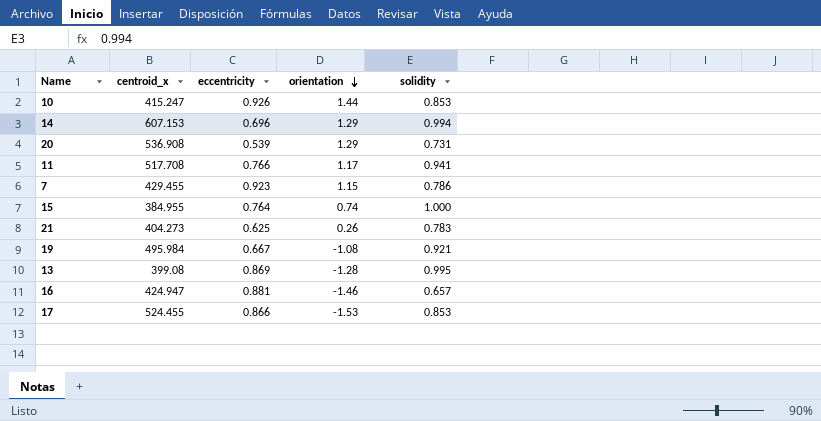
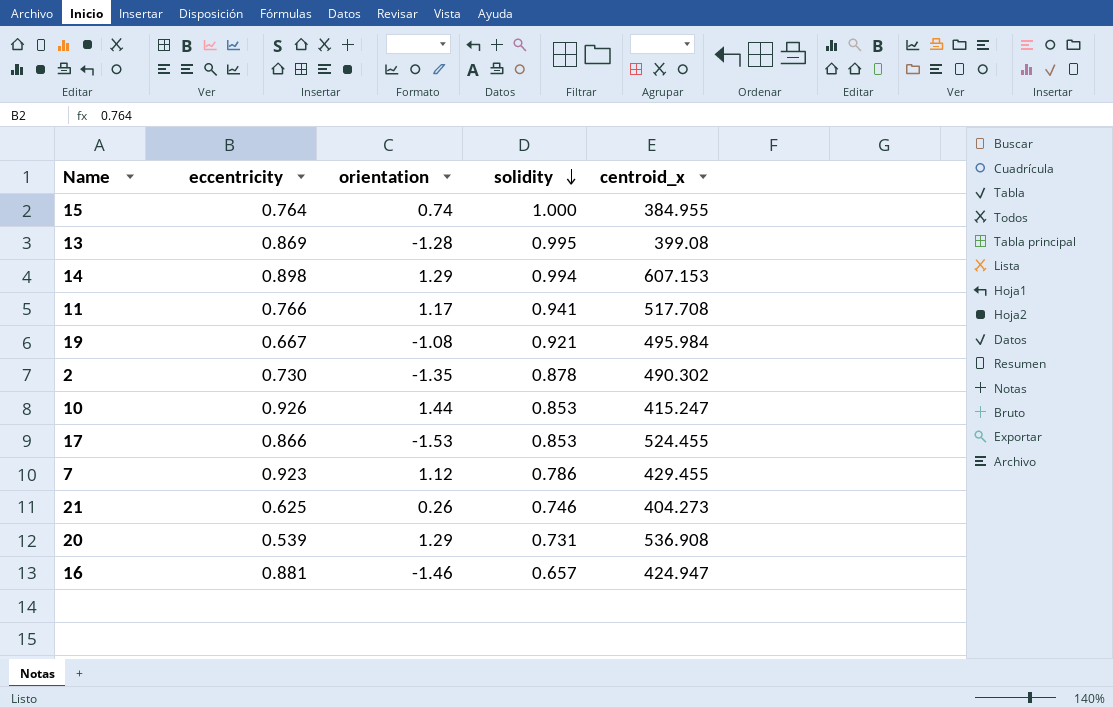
row order: orientation descending -> solidity descending
column centroid_x | position: 2 -> 5
14 | eccentricity: 0.696 -> 0.898
row 2: none -> 0.730 | -1.35 | 0.878 | 490.302
7 | orientation: 1.15 -> 1.12
21 | solidity: 0.783 -> 0.746

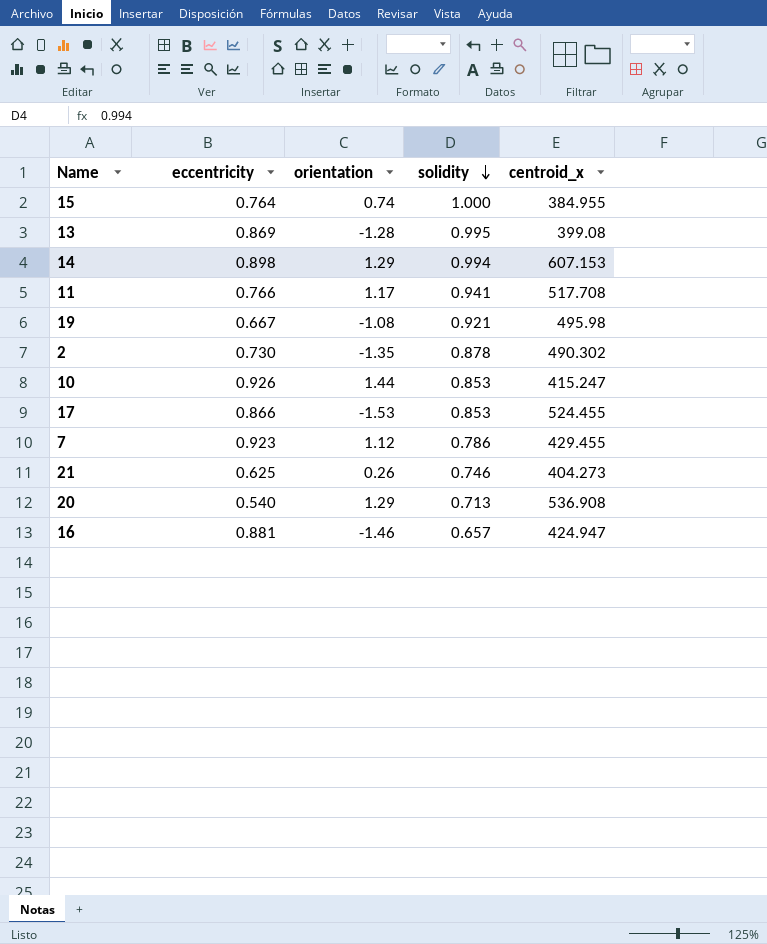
19 | centroid_x: 495.984 -> 495.98
20 | eccentricity: 0.539 -> 0.540
20 | solidity: 0.731 -> 0.713

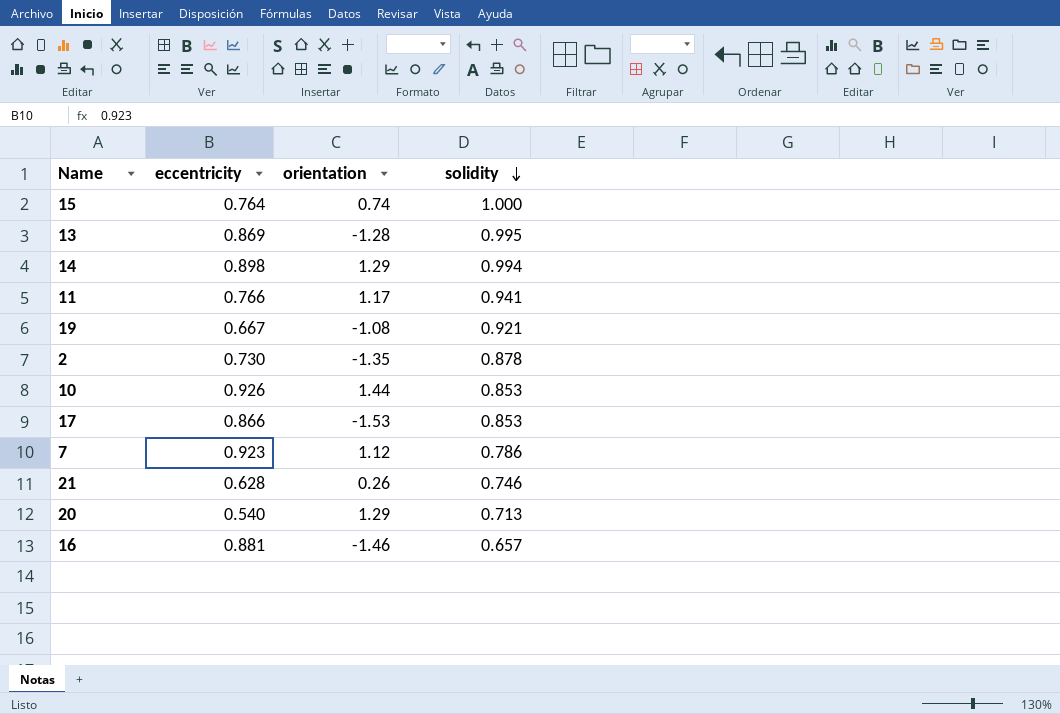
column centroid_x | position: 5 -> none
21 | eccentricity: 0.625 -> 0.628

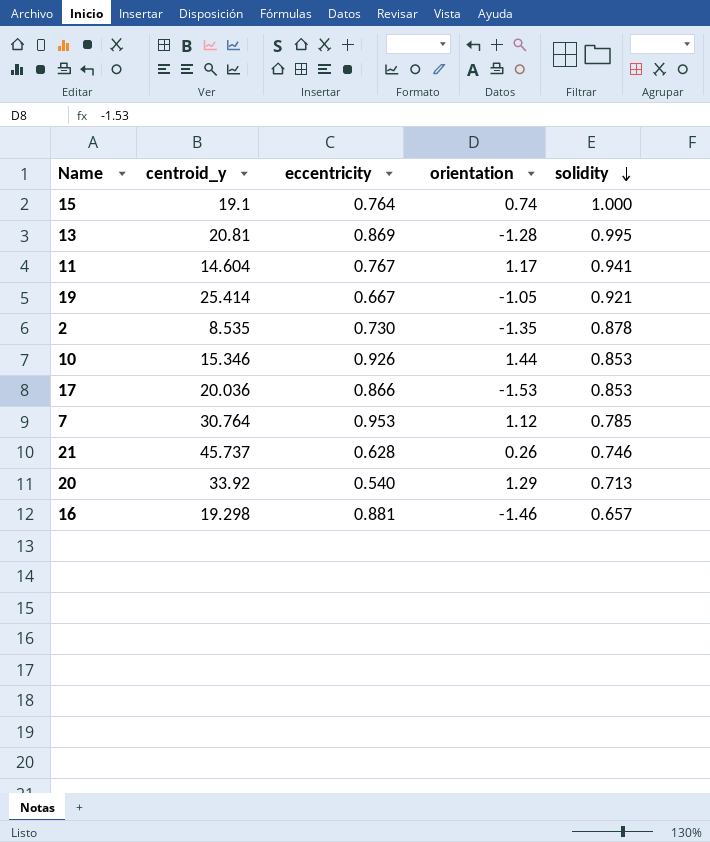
column centroid_y | position: none -> 2
row 14: 0.898 | 1.29 | 0.994 -> none
11 | eccentricity: 0.766 -> 0.767
19 | orientation: -1.08 -> -1.05
7 | eccentricity: 0.923 -> 0.953
7 | solidity: 0.786 -> 0.785

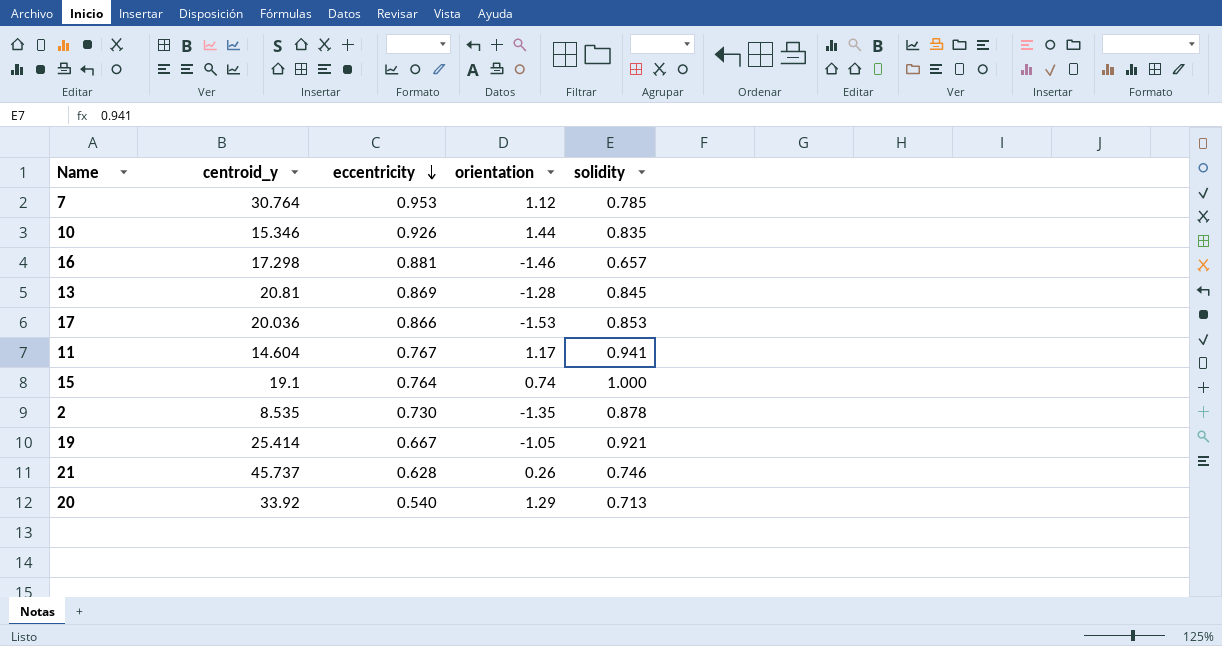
row order: solidity descending -> eccentricity descending
10 | solidity: 0.853 -> 0.835
16 | centroid_y: 19.298 -> 17.298
13 | solidity: 0.995 -> 0.845

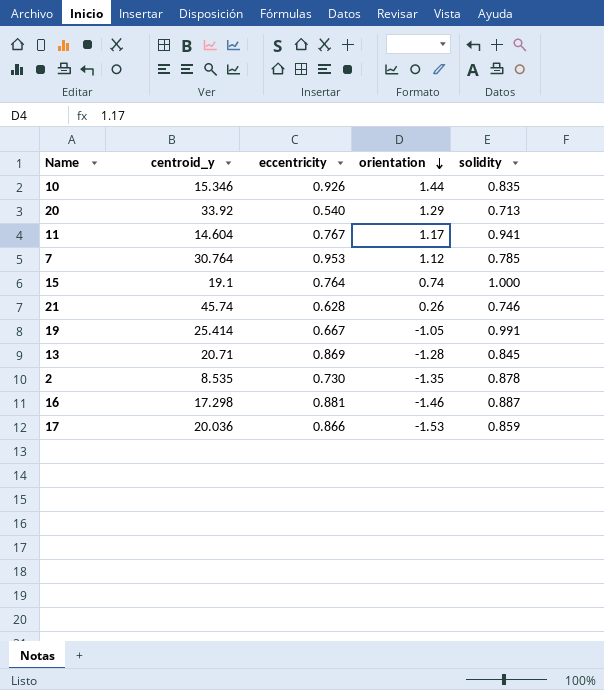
row order: eccentricity descending -> orientation descending
21 | centroid_y: 45.737 -> 45.74
19 | solidity: 0.921 -> 0.991
13 | centroid_y: 20.81 -> 20.71
16 | solidity: 0.657 -> 0.887
17 | solidity: 0.853 -> 0.859

